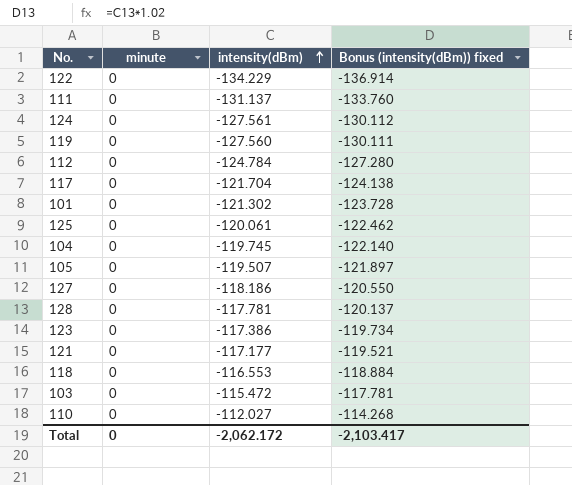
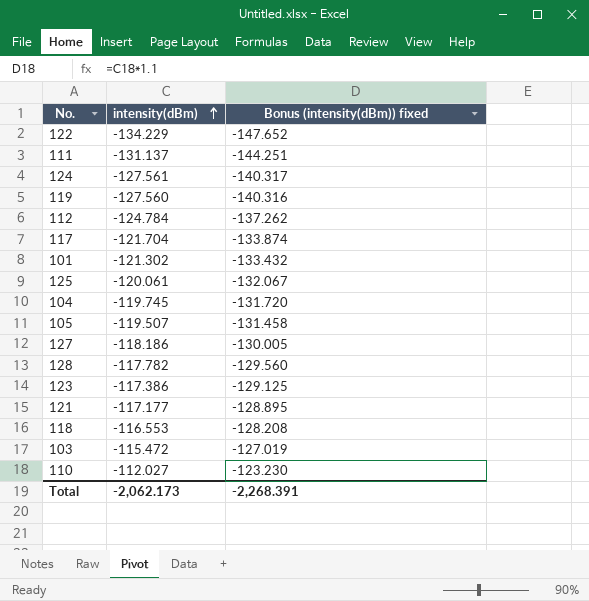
column minute | position: 2 -> none
column Bonus (intensity(dBm)) fixed | formula: [intensity(dBm)] * 1.02 -> [intensity(dBm)] * 1.1
128 | intensity(dBm): -117.781 -> -117.782
Total | intensity(dBm): -2,062.172 -> -2,062.173
Total | Bonus (intensity(dBm)) fixed: -2,103.417 -> -2,268.391

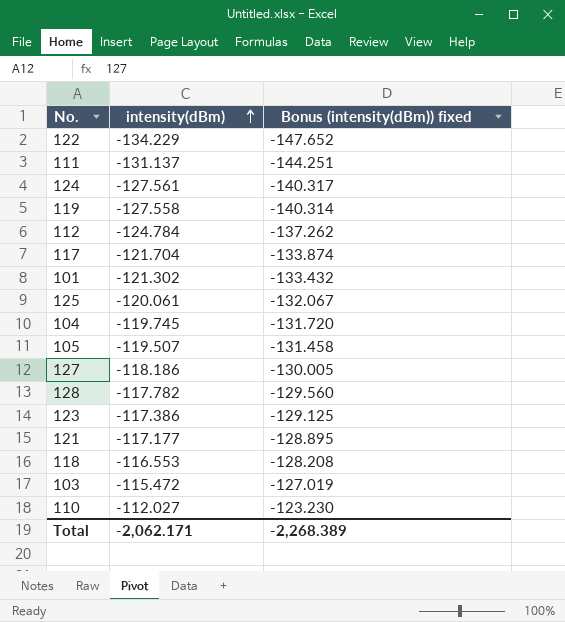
119 | intensity(dBm): -127.560 -> -127.558
119 | Bonus (intensity(dBm)) fixed: -140.316 -> -140.314
Total | intensity(dBm): -2,062.173 -> -2,062.171
Total | Bonus (intensity(dBm)) fixed: -2,268.391 -> -2,268.389

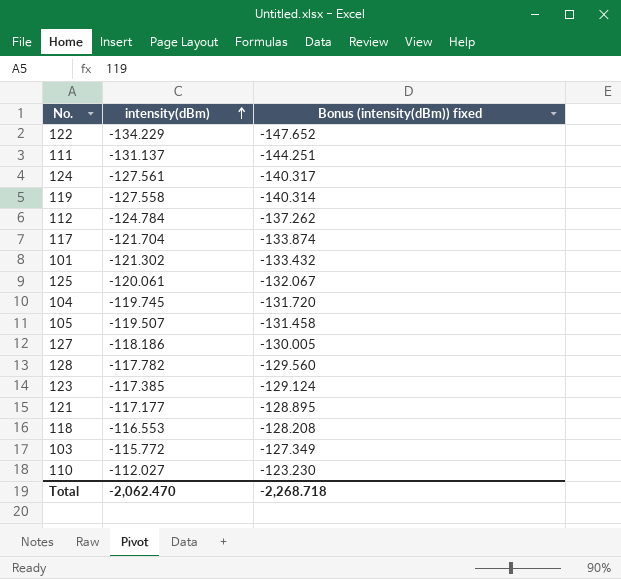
123 | intensity(dBm): -117.386 -> -117.385
123 | Bonus (intensity(dBm)) fixed: -129.125 -> -129.124
103 | intensity(dBm): -115.472 -> -115.772
103 | Bonus (intensity(dBm)) fixed: -127.019 -> -127.349
Total | intensity(dBm): -2,062.171 -> -2,062.470
Total | Bonus (intensity(dBm)) fixed: -2,268.389 -> -2,268.718

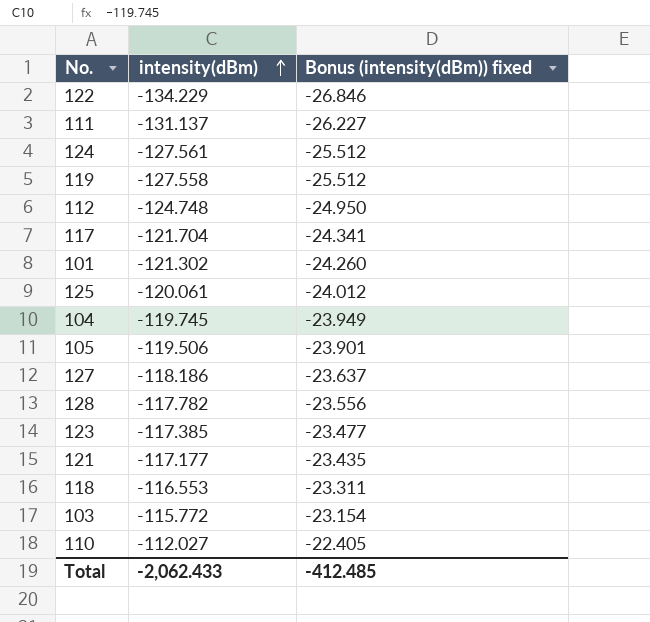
column Bonus (intensity(dBm)) fixed | formula: [intensity(dBm)] * 1.1 -> [intensity(dBm)] * 0.2
112 | intensity(dBm): -124.784 -> -124.748
105 | intensity(dBm): -119.507 -> -119.506
Total | intensity(dBm): -2,062.470 -> -2,062.433
Total | Bonus (intensity(dBm)) fixed: -2,268.718 -> -412.485

